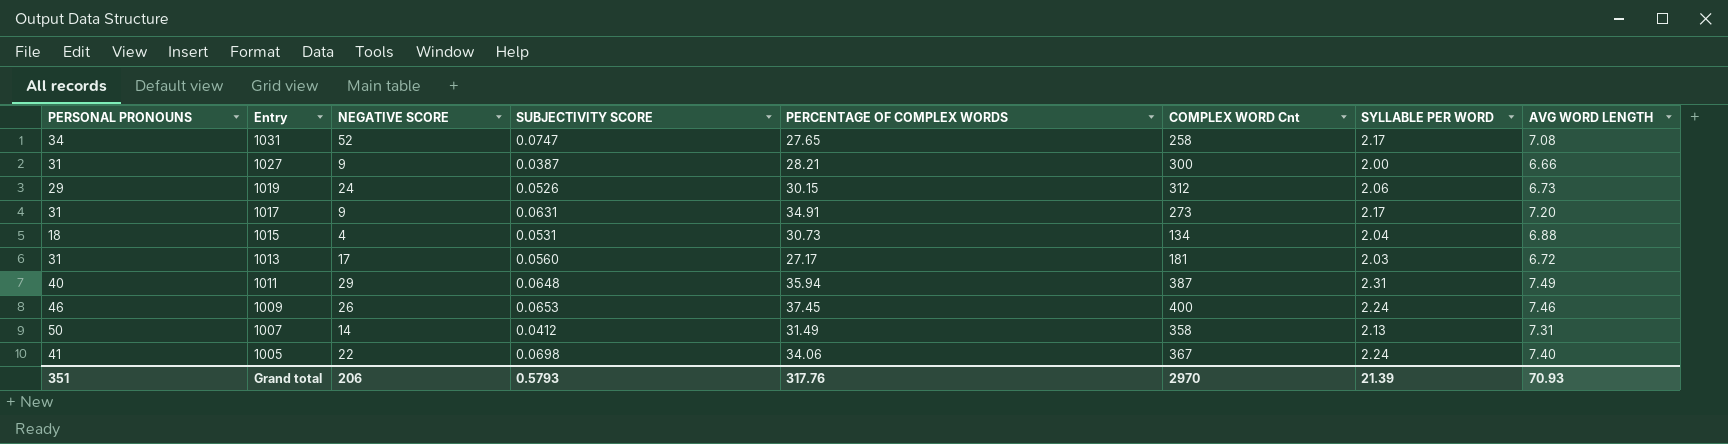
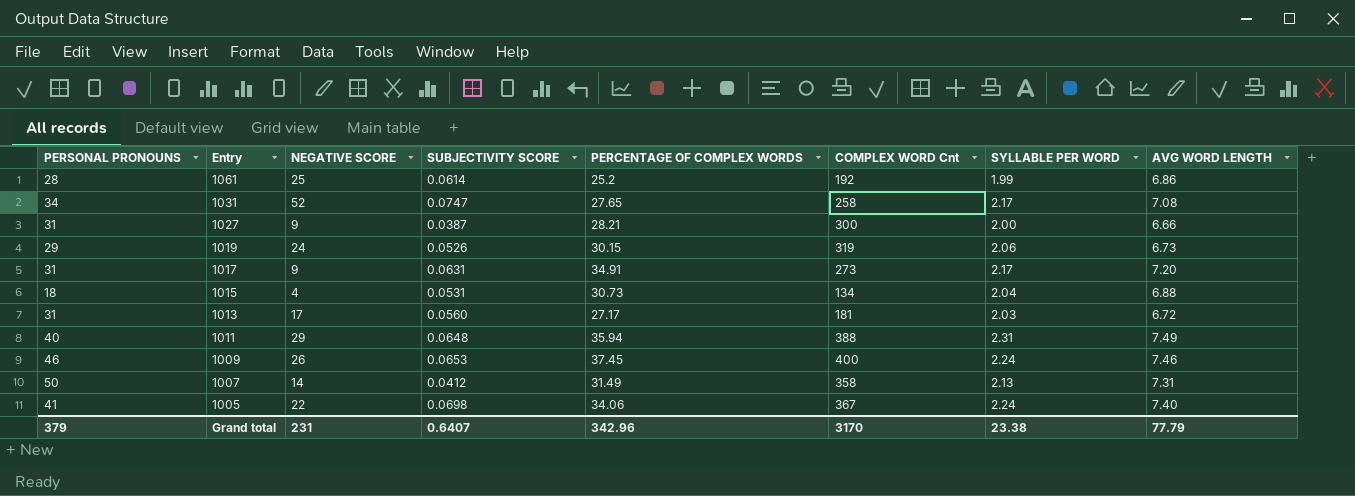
row 1061: none -> 28 | 25 | 0.0614 | 25.2 | 192 | 1.99 | 6.86
1019 | COMPLEX WORD Cnt: 312 -> 319
1011 | COMPLEX WORD Cnt: 387 -> 388
Grand total | PERSONAL PRONOUNS: 351 -> 379
Grand total | NEGATIVE SCORE: 206 -> 231
Grand total | SUBJECTIVITY SCORE: 0.5793 -> 0.6407
Grand total | PERCENTAGE OF COMPLEX WORDS: 317.76 -> 342.96
Grand total | COMPLEX WORD Cnt: 2970 -> 3170
Grand total | SYLLABLE PER WORD: 21.39 -> 23.38
Grand total | AVG WORD LENGTH: 70.93 -> 77.79

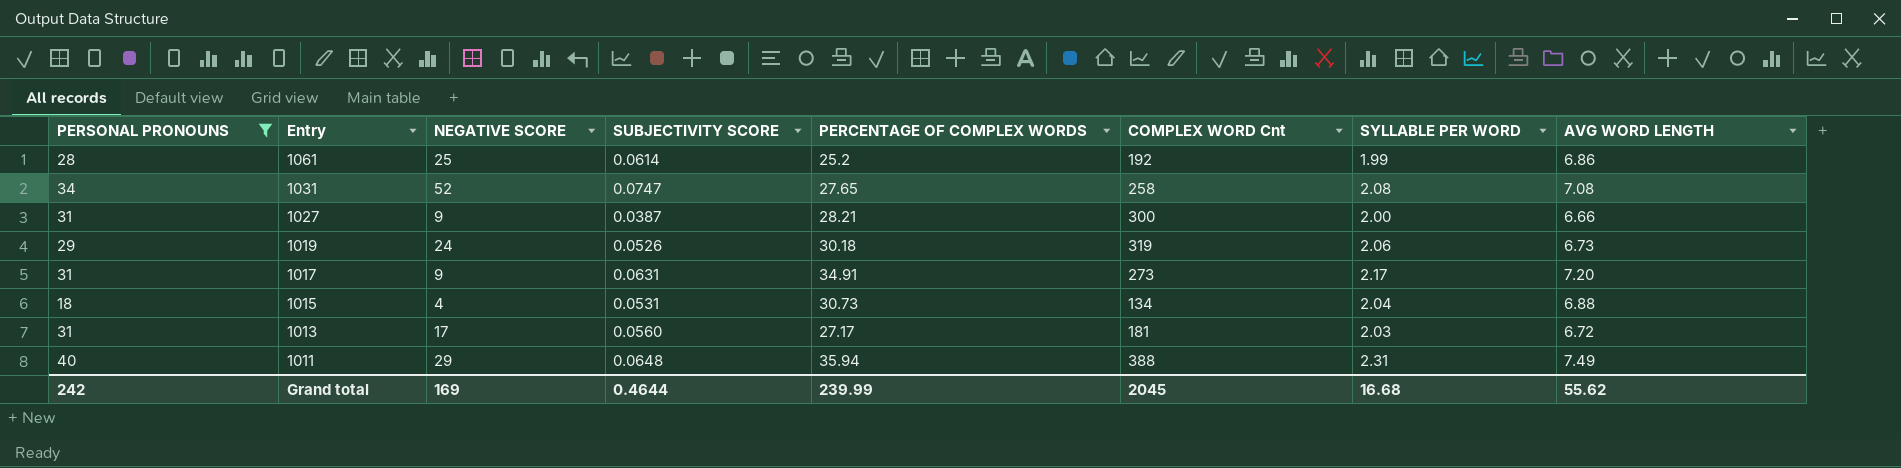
filter: none -> PERSONAL PRONOUNS <= 40
1031 | SYLLABLE PER WORD: 2.17 -> 2.08
1019 | PERCENTAGE OF COMPLEX WORDS: 30.15 -> 30.18
Grand total | PERSONAL PRONOUNS: 379 -> 242
Grand total | NEGATIVE SCORE: 231 -> 169
Grand total | SUBJECTIVITY SCORE: 0.6407 -> 0.4644
Grand total | PERCENTAGE OF COMPLEX WORDS: 342.96 -> 239.99
Grand total | COMPLEX WORD Cnt: 3170 -> 2045
Grand total | SYLLABLE PER WORD: 23.38 -> 16.68
Grand total | AVG WORD LENGTH: 77.79 -> 55.62

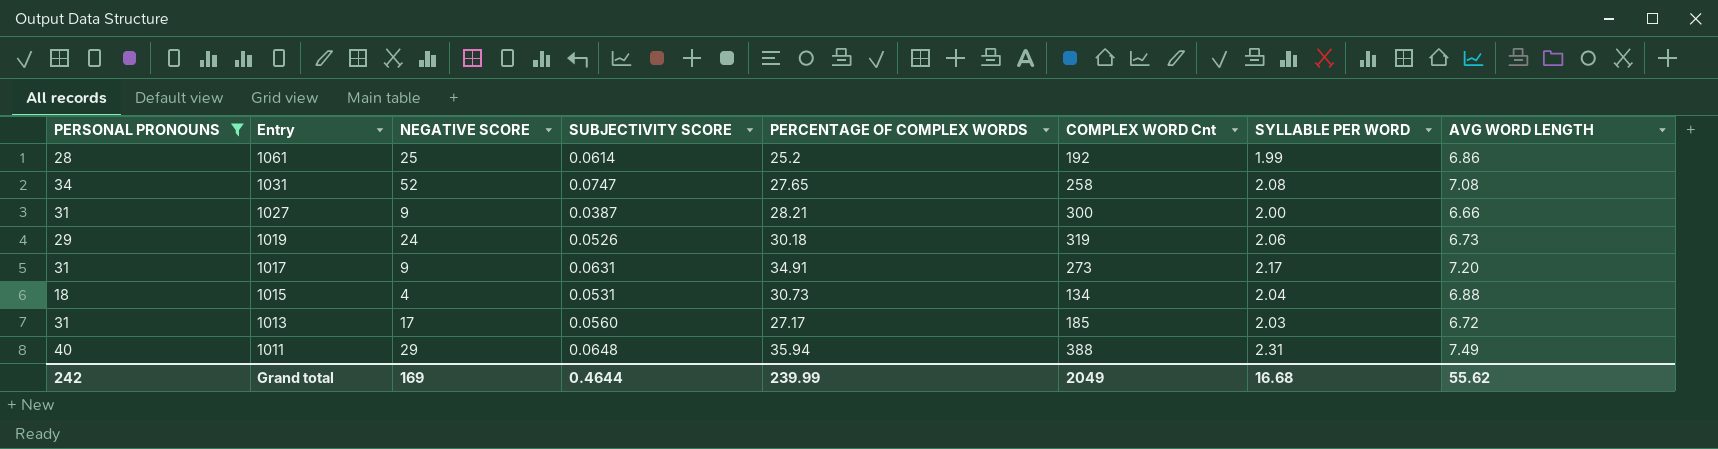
1013 | COMPLEX WORD Cnt: 181 -> 185
Grand total | COMPLEX WORD Cnt: 2045 -> 2049

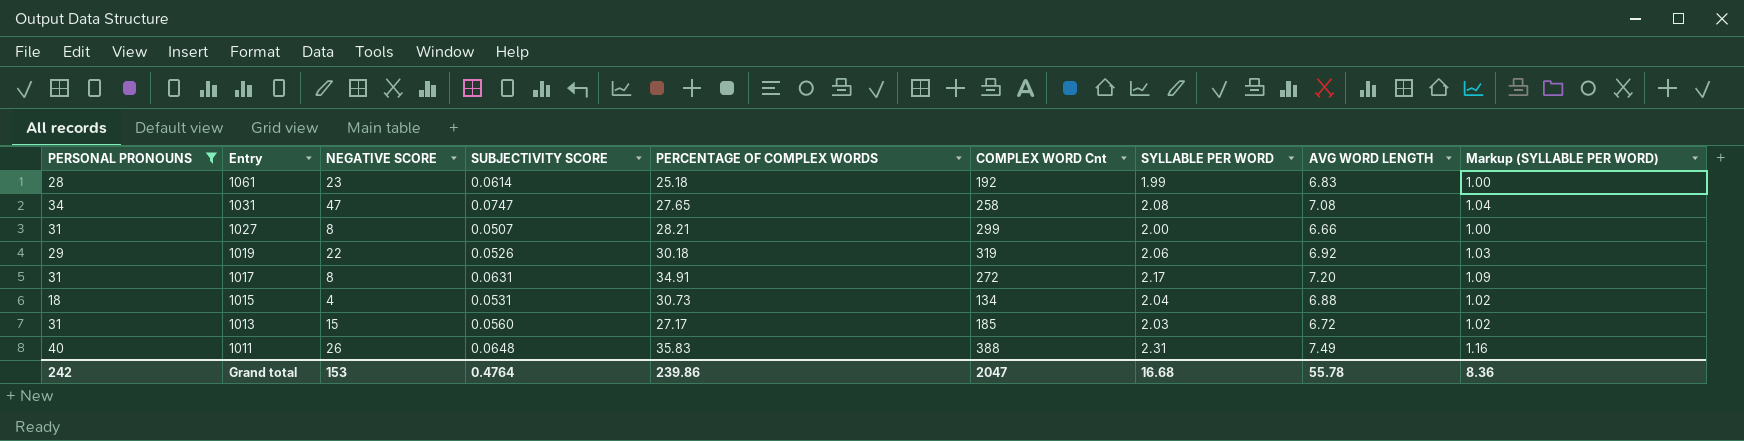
column Markup (SYLLABLE PER WORD) | formula: none -> [SYLLABLE PER WORD] * 0.5
1061 | NEGATIVE SCORE: 25 -> 23
1061 | PERCENTAGE OF COMPLEX WORDS: 25.2 -> 25.18
1061 | AVG WORD LENGTH: 6.86 -> 6.83
1031 | NEGATIVE SCORE: 52 -> 47
1027 | NEGATIVE SCORE: 9 -> 8
1027 | SUBJECTIVITY SCORE: 0.0387 -> 0.0507
1027 | COMPLEX WORD Cnt: 300 -> 299
1019 | NEGATIVE SCORE: 24 -> 22
1019 | AVG WORD LENGTH: 6.73 -> 6.92
1017 | NEGATIVE SCORE: 9 -> 8
1017 | COMPLEX WORD Cnt: 273 -> 272
1013 | NEGATIVE SCORE: 17 -> 15
1011 | NEGATIVE SCORE: 29 -> 26
1011 | PERCENTAGE OF COMPLEX WORDS: 35.94 -> 35.83
Grand total | NEGATIVE SCORE: 169 -> 153
Grand total | SUBJECTIVITY SCORE: 0.4644 -> 0.4764
Grand total | PERCENTAGE OF COMPLEX WORDS: 239.99 -> 239.86
Grand total | COMPLEX WORD Cnt: 2049 -> 2047
Grand total | AVG WORD LENGTH: 55.62 -> 55.78

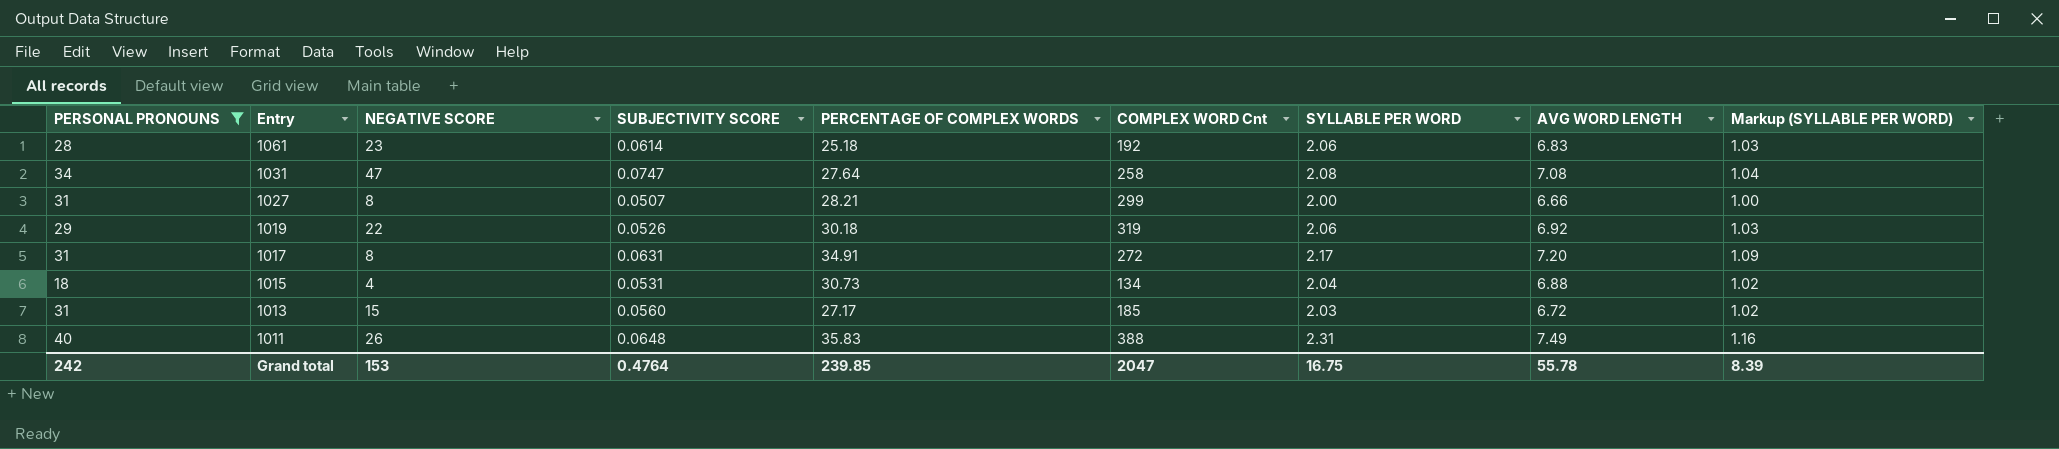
1061 | SYLLABLE PER WORD: 1.99 -> 2.06
1061 | Markup (SYLLABLE PER WORD): 1.00 -> 1.03
1031 | PERCENTAGE OF COMPLEX WORDS: 27.65 -> 27.64
Grand total | PERCENTAGE OF COMPLEX WORDS: 239.86 -> 239.85
Grand total | SYLLABLE PER WORD: 16.68 -> 16.75
Grand total | Markup (SYLLABLE PER WORD): 8.36 -> 8.39

